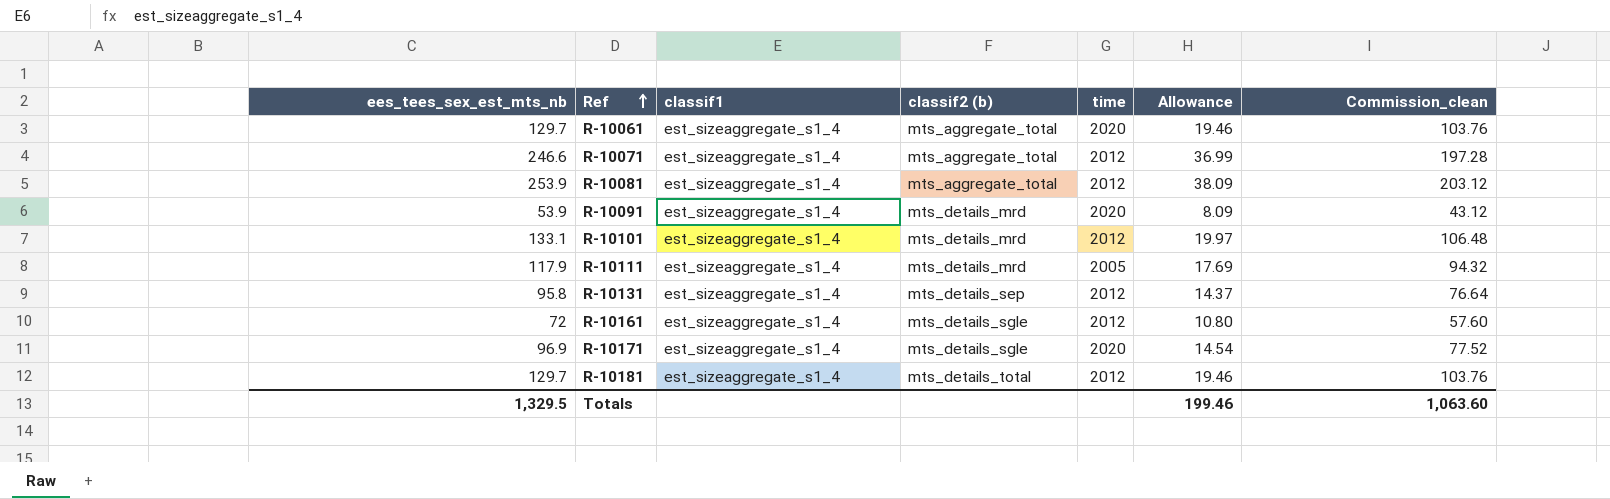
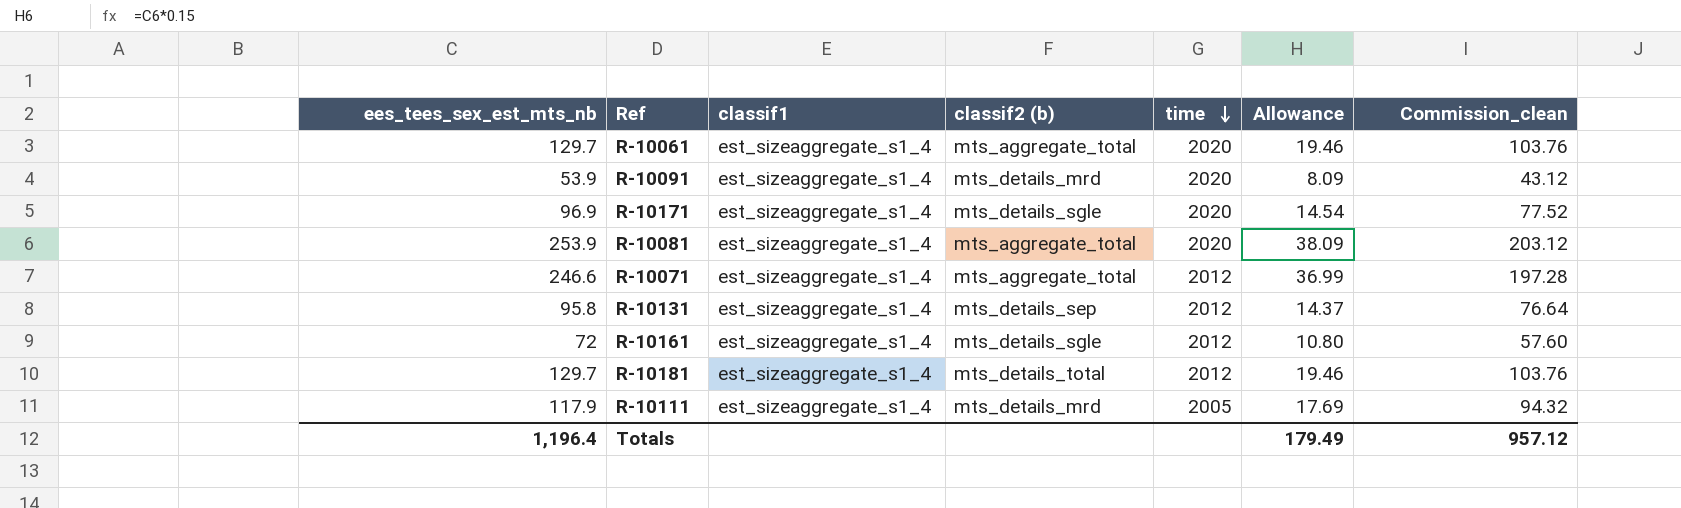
row order: Ref ascending -> time descending
row R-10101: 133.1 | est_sizeaggregate_s1_4 | mts_details_mrd | 2012 | 19.97 | 106.48 -> none
R-10081 | time: 2012 -> 2020
Totals | ees_tees_sex_est_mts_nb: 1,329.5 -> 1,196.4
Totals | Allowance: 199.46 -> 179.49
Totals | Commission_clean: 1,063.60 -> 957.12

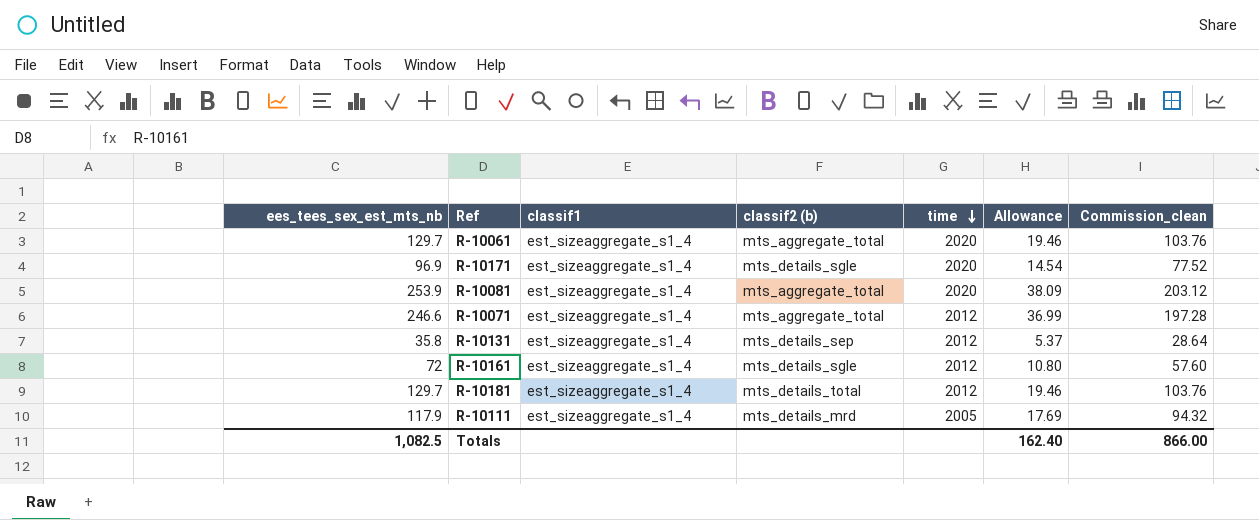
row R-10091: 53.9 | est_sizeaggregate_s1_4 | mts_details_mrd | 2020 | 8.09 | 43.12 -> none
R-10131 | ees_tees_sex_est_mts_nb: 95.8 -> 35.8
R-10131 | Allowance: 14.37 -> 5.37
R-10131 | Commission_clean: 76.64 -> 28.64
Totals | ees_tees_sex_est_mts_nb: 1,196.4 -> 1,082.5
Totals | Allowance: 179.49 -> 162.40
Totals | Commission_clean: 957.12 -> 866.00

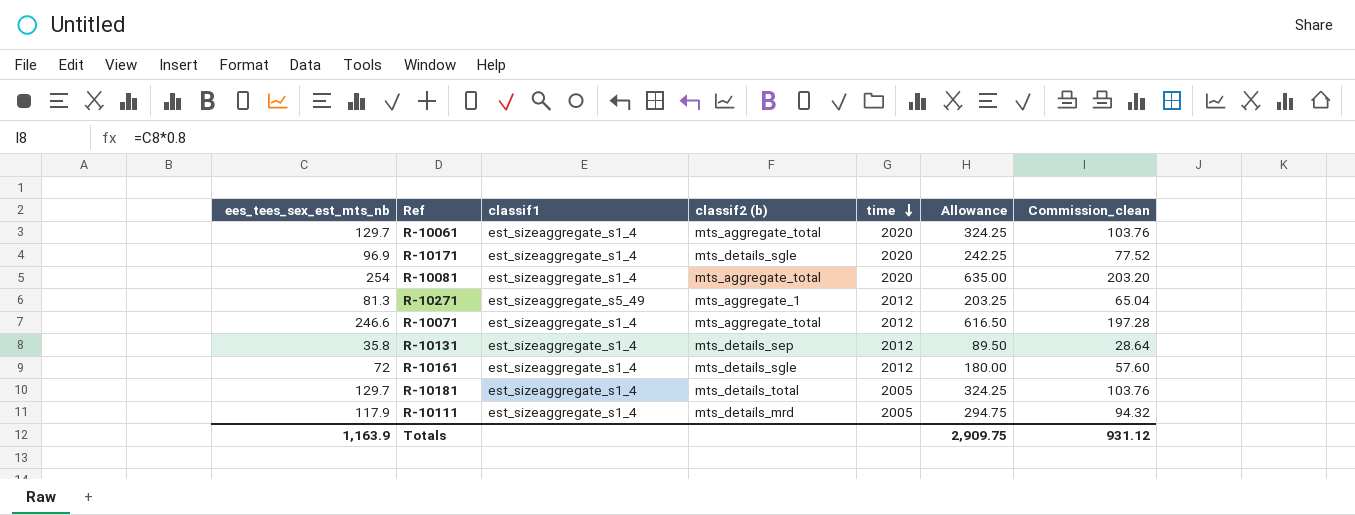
column Allowance | formula: [ees_tees_sex_est_mts_nb] * 0.15 -> [ees_tees_sex_est_mts_nb] * 2.5
R-10081 | ees_tees_sex_est_mts_nb: 253.9 -> 254
R-10081 | Commission_clean: 203.12 -> 203.20
row R-10271: none -> 81.3 | est_sizeaggregate_s5_49 | mts_aggregate_1 | 2012 | 203.25 | 65.04
R-10181 | time: 2012 -> 2005
Totals | ees_tees_sex_est_mts_nb: 1,082.5 -> 1,163.9
Totals | Allowance: 162.40 -> 2,909.75
Totals | Commission_clean: 866.00 -> 931.12

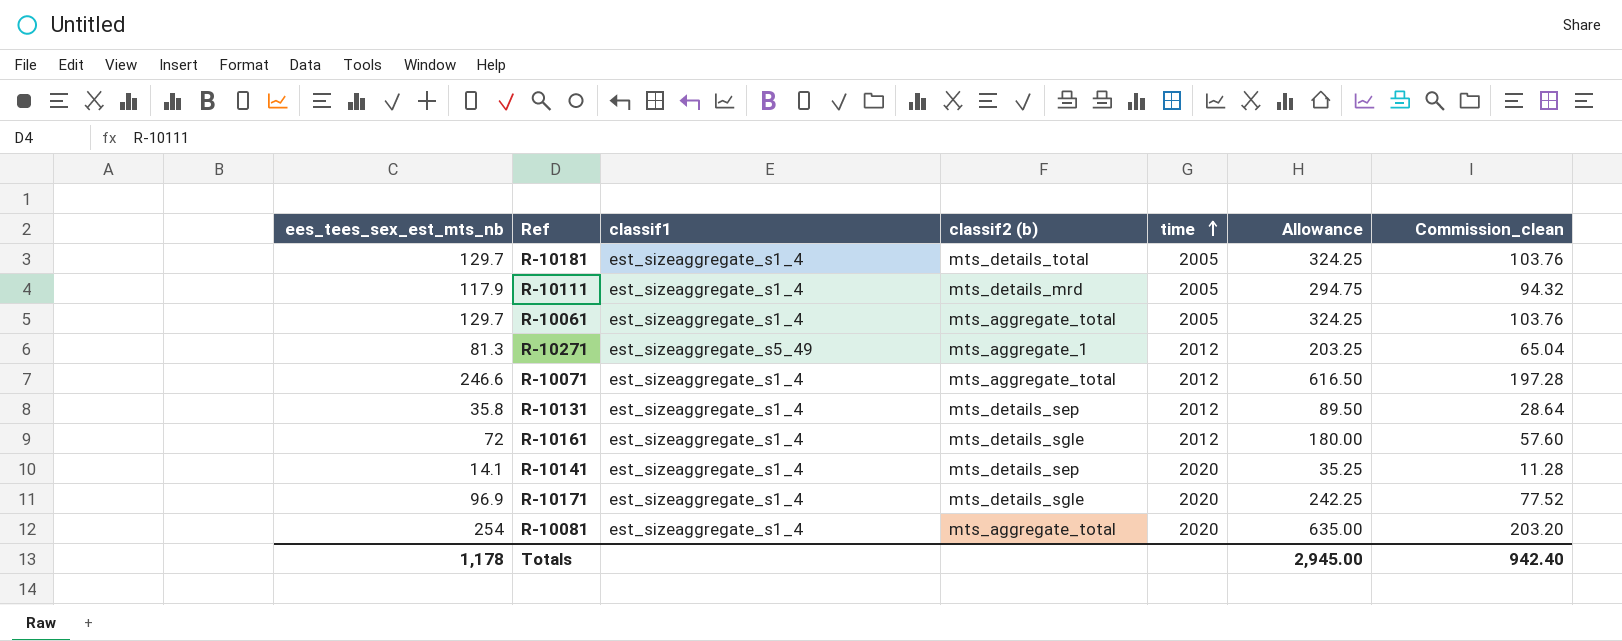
row order: time descending -> time ascending
R-10061 | time: 2020 -> 2005
row R-10141: none -> 14.1 | est_sizeaggregate_s1_4 | mts_details_sep | 2020 | 35.25 | 11.28
Totals | ees_tees_sex_est_mts_nb: 1,163.9 -> 1,178
Totals | Allowance: 2,909.75 -> 2,945.00
Totals | Commission_clean: 931.12 -> 942.40

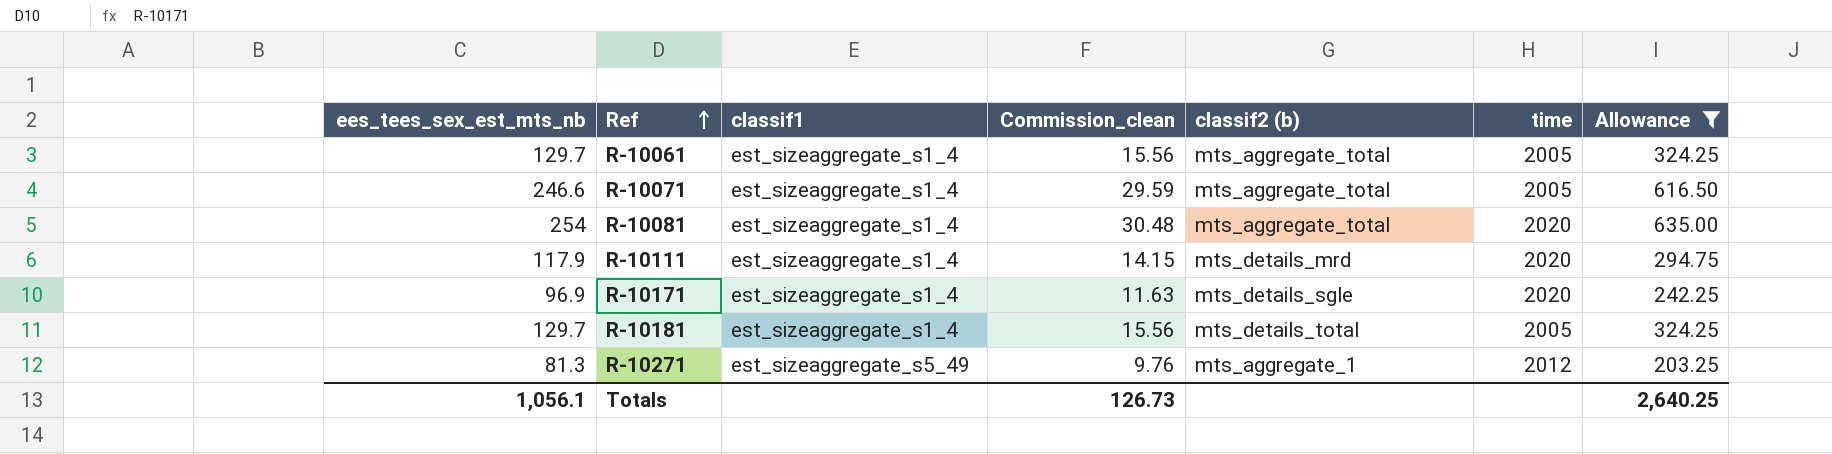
filter: none -> Allowance >= 203.25
row order: time ascending -> Ref ascending
column Commission_clean | formula: [ees_tees_sex_est_mts_nb] * 0.8 -> [ees_tees_sex_est_mts_nb] * 0.12
column Commission_clean | position: 7 -> 4
R-10071 | time: 2012 -> 2005
R-10111 | time: 2005 -> 2020
Totals | ees_tees_sex_est_mts_nb: 1,178 -> 1,056.1
Totals | Commission_clean: 942.40 -> 126.73
Totals | Allowance: 2,945.00 -> 2,640.25

